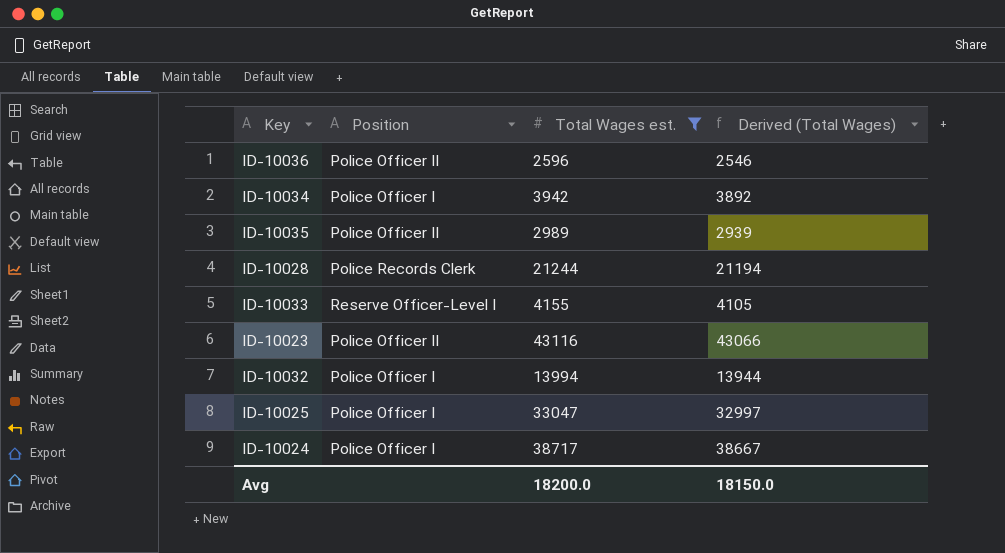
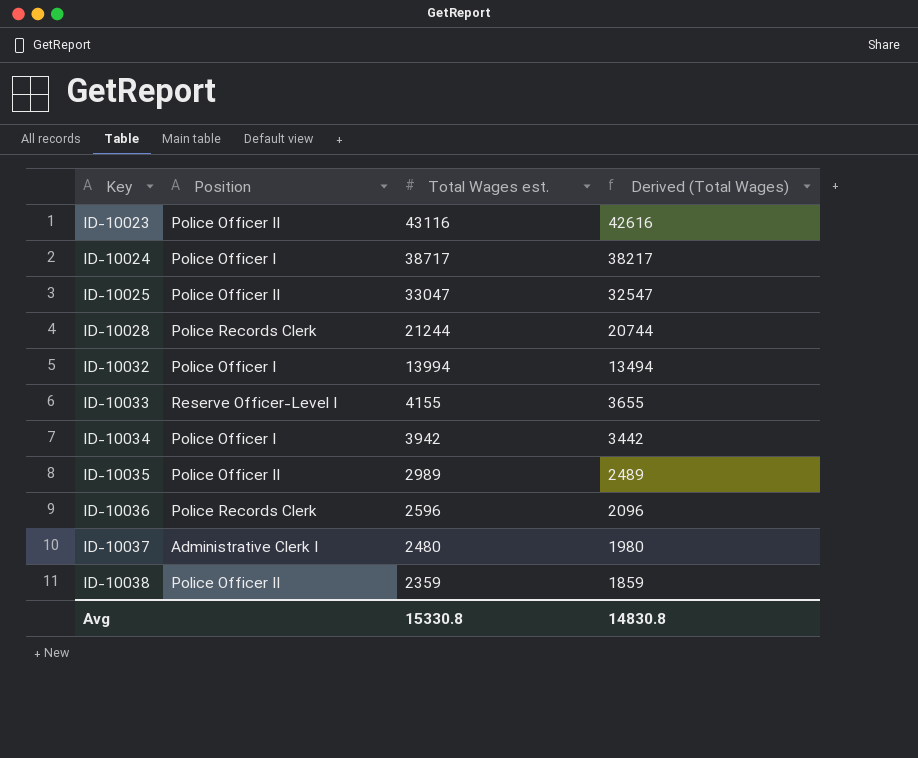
filter: Total Wages est. >= 2596 -> none
row order: none -> Key ascending
column Derived (Total Wages) | formula: [Total Wages est.] - 50 -> [Total Wages est.] - 500
ID-10025 | Position: Police Officer I -> Police Officer II
ID-10036 | Position: Police Officer II -> Police Records Clerk
Avg | Total Wages est.: 18200.0 -> 15330.8
Avg | Derived (Total Wages): 18150.0 -> 14830.8

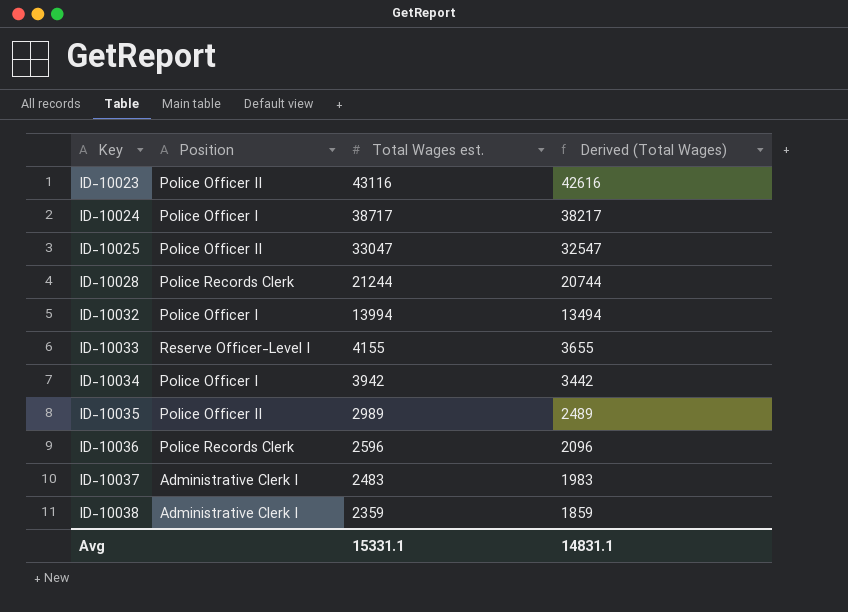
ID-10037 | Total Wages est.: 2480 -> 2483
ID-10037 | Derived (Total Wages): 1980 -> 1983
ID-10038 | Position: Police Officer II -> Administrative Clerk I
Avg | Total Wages est.: 15330.8 -> 15331.1
Avg | Derived (Total Wages): 14830.8 -> 14831.1

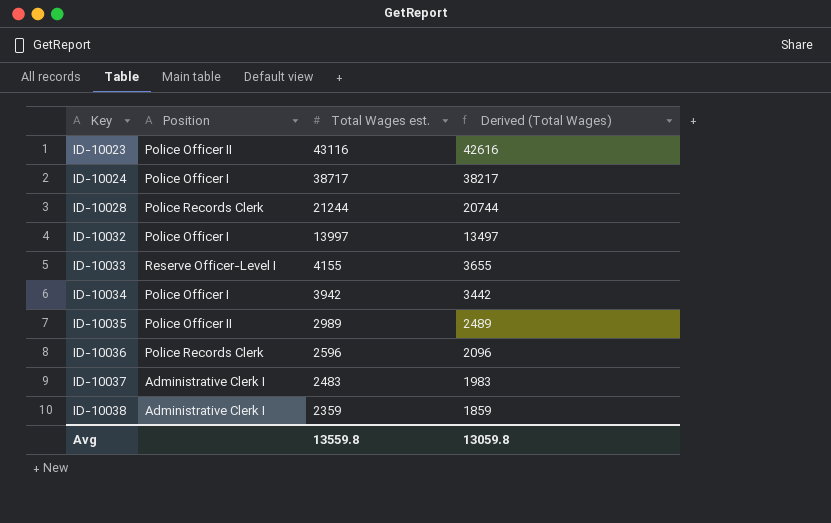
row ID-10025: Police Officer II | 33047 | 32547 -> none
ID-10032 | Total Wages est.: 13994 -> 13997
ID-10032 | Derived (Total Wages): 13494 -> 13497
Avg | Total Wages est.: 15331.1 -> 13559.8
Avg | Derived (Total Wages): 14831.1 -> 13059.8

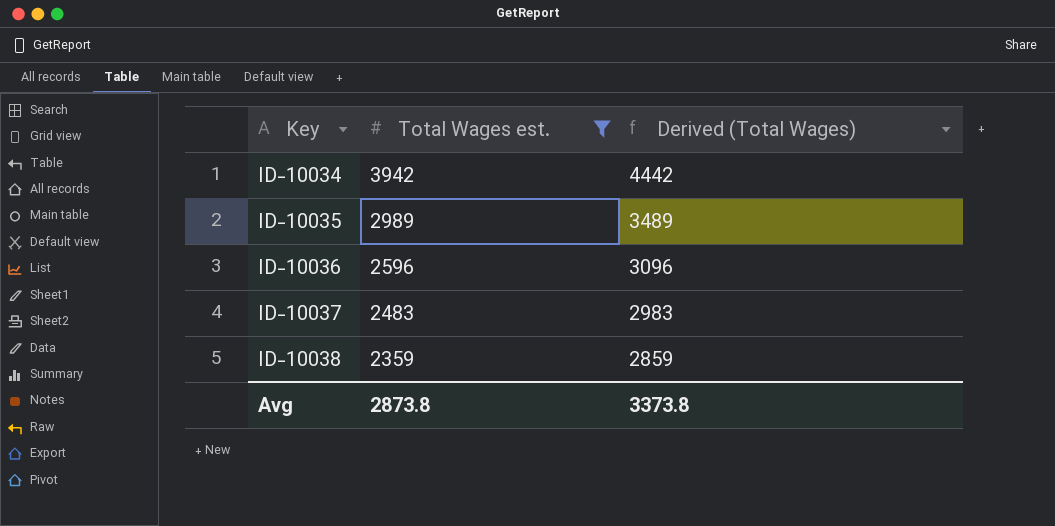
filter: none -> Total Wages est. <= 3942
column Position | position: 2 -> none
column Derived (Total Wages) | formula: [Total Wages est.] - 500 -> [Total Wages est.] + 500
Avg | Total Wages est.: 13559.8 -> 2873.8
Avg | Derived (Total Wages): 13059.8 -> 3373.8

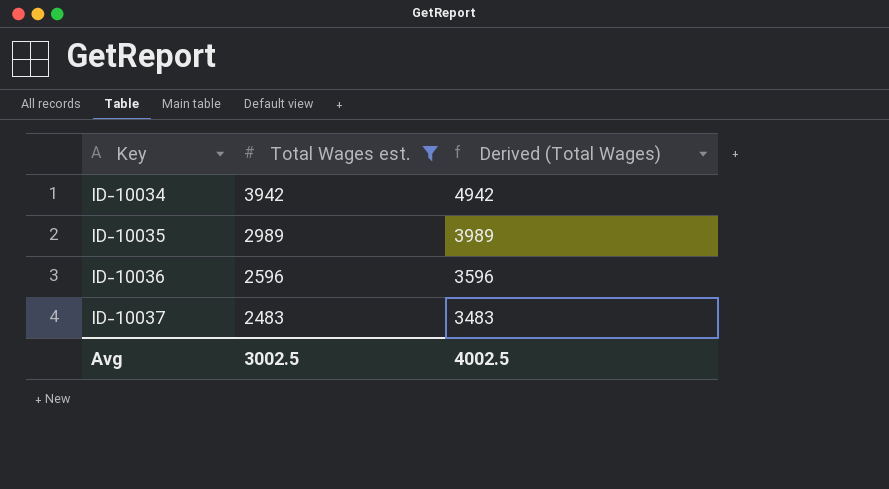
column Derived (Total Wages) | formula: [Total Wages est.] + 500 -> [Total Wages est.] + 1000
row ID-10038: 2359 | 2859 -> none
Avg | Total Wages est.: 2873.8 -> 3002.5
Avg | Derived (Total Wages): 3373.8 -> 4002.5

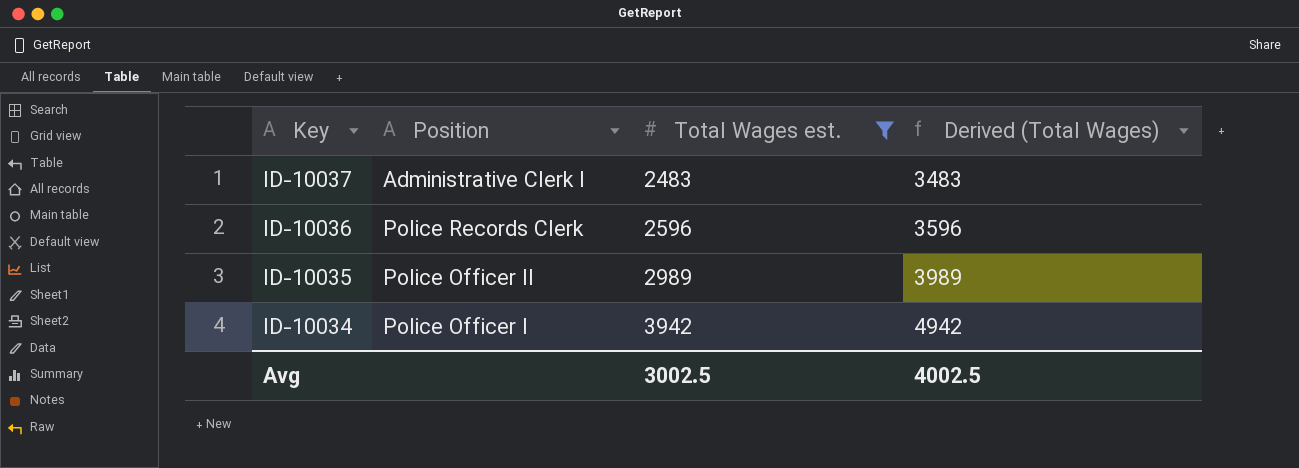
row order: Key ascending -> Key descending
column Position | position: none -> 2

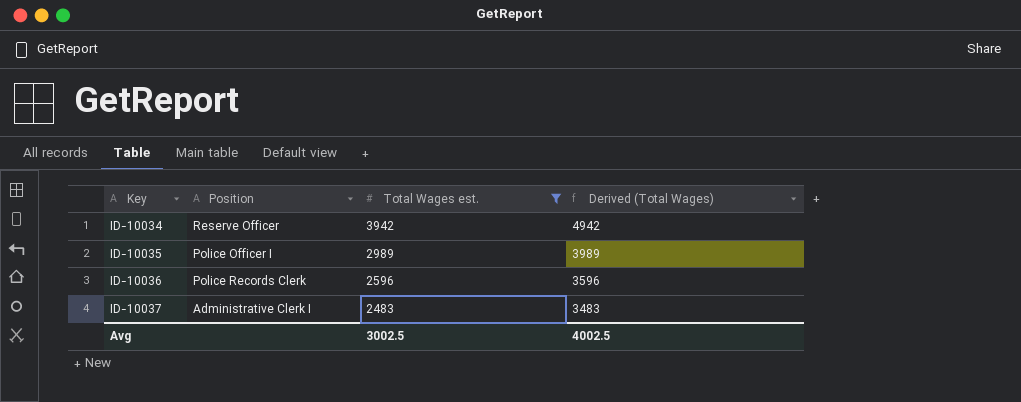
row order: Key descending -> Key ascending
ID-10034 | Position: Police Officer I -> Reserve Officer
ID-10035 | Position: Police Officer II -> Police Officer I

